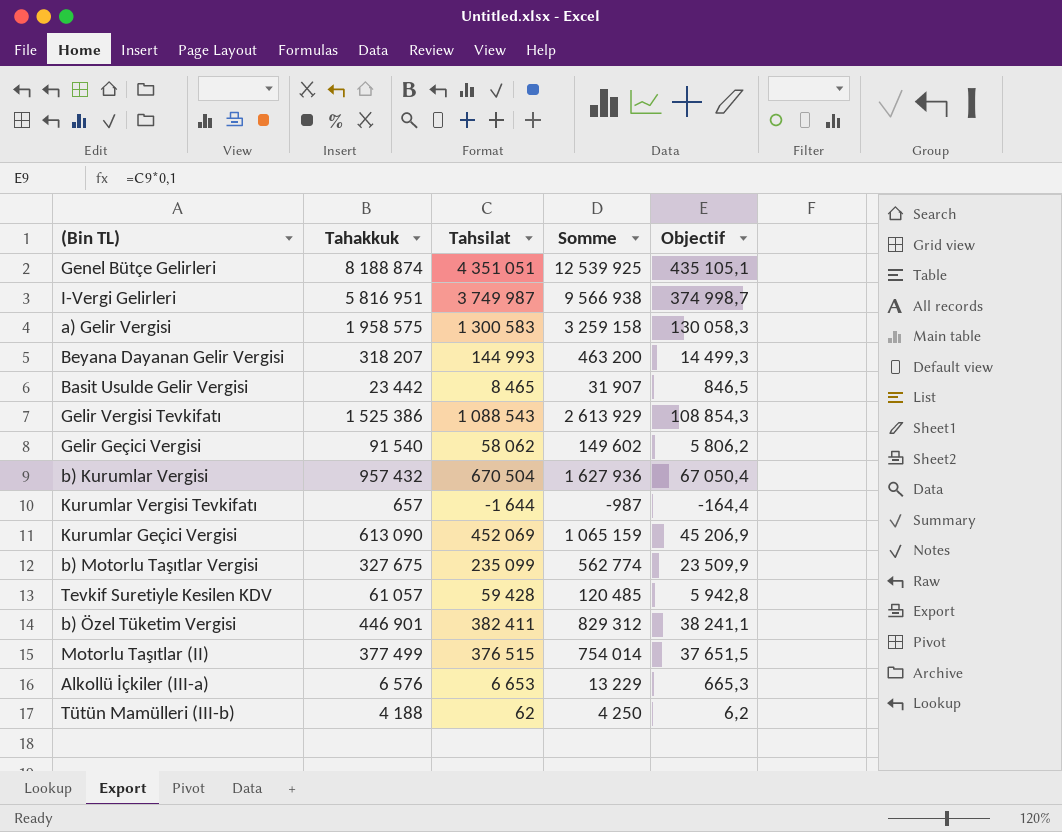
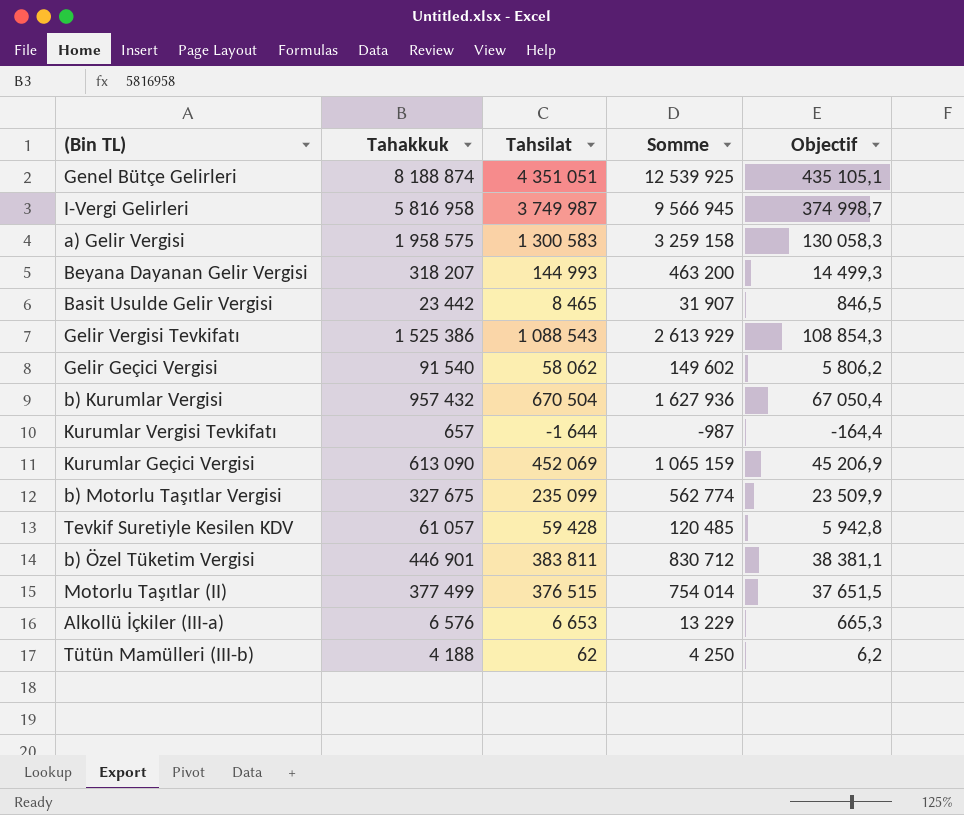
I-Vergi Gelirleri | Tahakkuk: 5 816 951 -> 5 816 958
I-Vergi Gelirleri | Somme: 9 566 938 -> 9 566 945
b) Özel Tüketim Vergisi | Tahsilat: 382 411 -> 383 811
b) Özel Tüketim Vergisi | Somme: 829 312 -> 830 712
b) Özel Tüketim Vergisi | Objectif: 38 241,1 -> 38 381,1

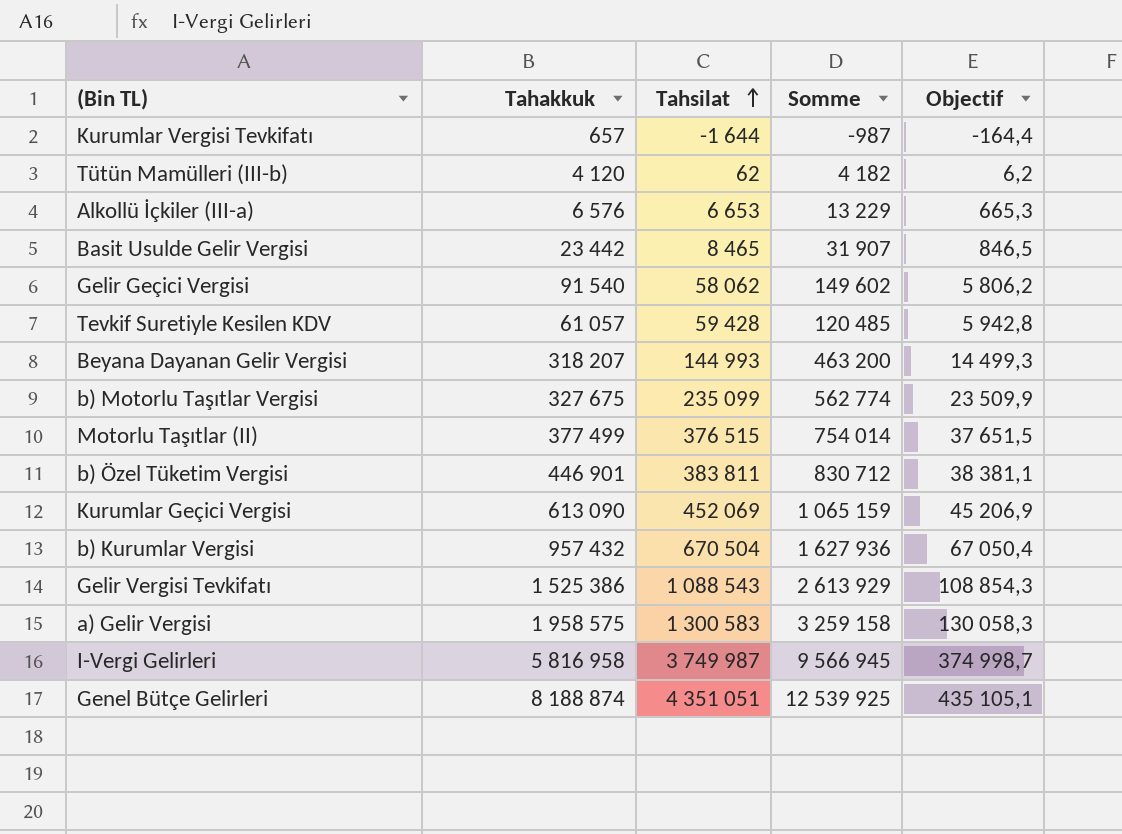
row order: none -> Tahsilat ascending
Tütün Mamülleri (III-b) | Tahakkuk: 4 188 -> 4 120
Tütün Mamülleri (III-b) | Somme: 4 250 -> 4 182

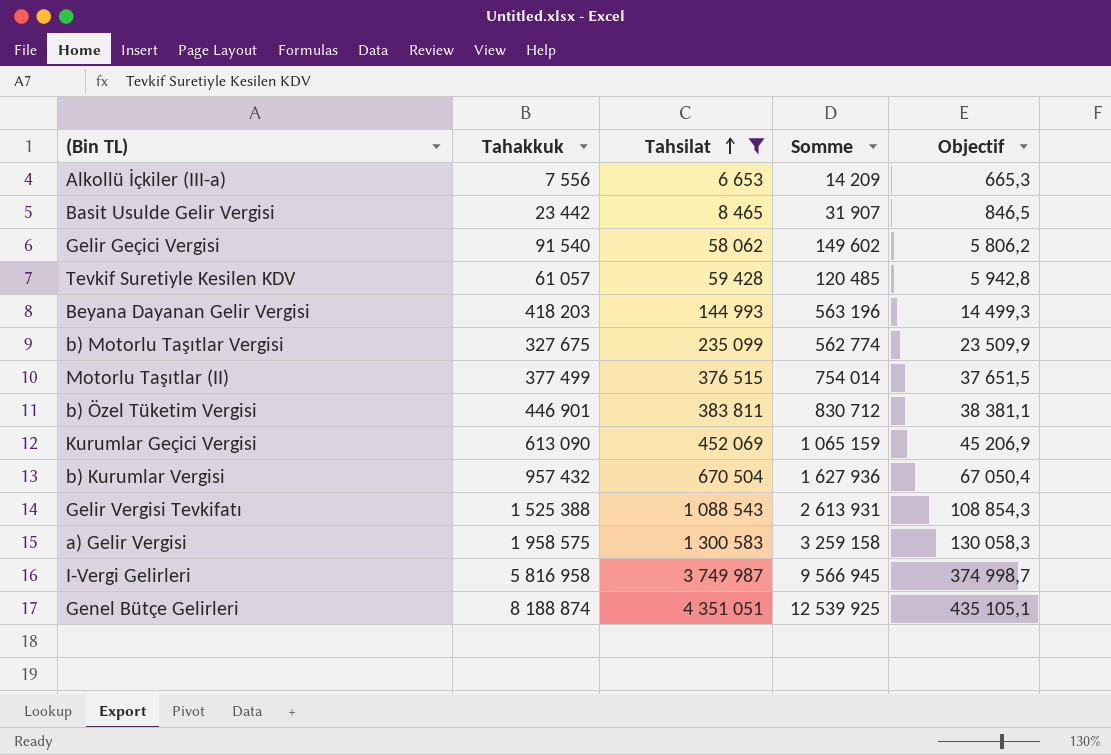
filter: none -> Tahsilat >= 6 653
Alkollü İçkiler (III-a) | Tahakkuk: 6 576 -> 7 556
Alkollü İçkiler (III-a) | Somme: 13 229 -> 14 209
Beyana Dayanan Gelir Vergisi | Tahakkuk: 318 207 -> 418 203
Beyana Dayanan Gelir Vergisi | Somme: 463 200 -> 563 196
Gelir Vergisi Tevkifatı | Tahakkuk: 1 525 386 -> 1 525 388
Gelir Vergisi Tevkifatı | Somme: 2 613 929 -> 2 613 931

